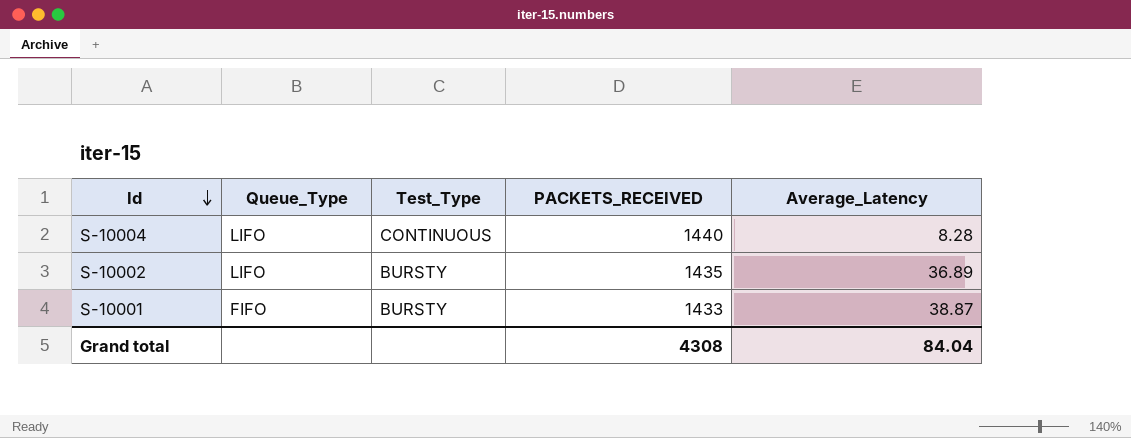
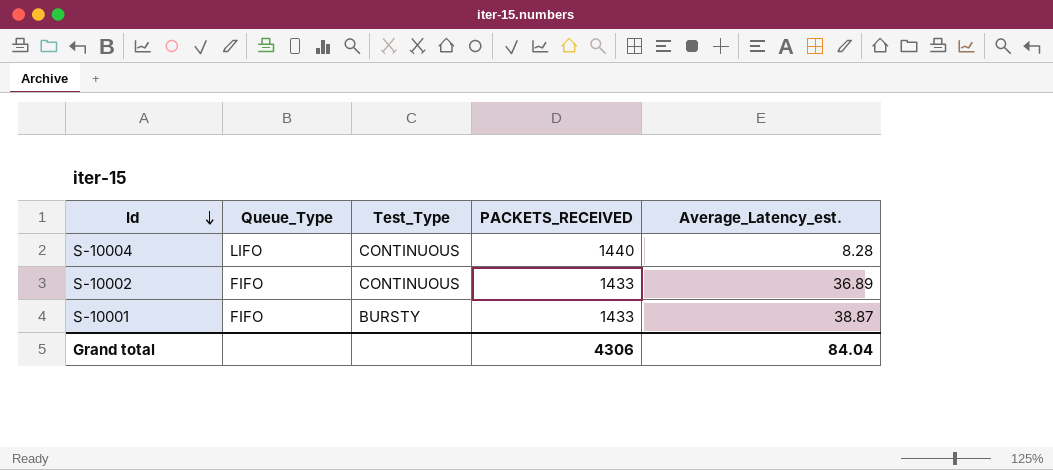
column name: Average_Latency -> Average_Latency_est.
S-10002 | Queue_Type: LIFO -> FIFO
S-10002 | Test_Type: BURSTY -> CONTINUOUS
S-10002 | PACKETS_RECEIVED: 1435 -> 1433
Grand total | PACKETS_RECEIVED: 4308 -> 4306

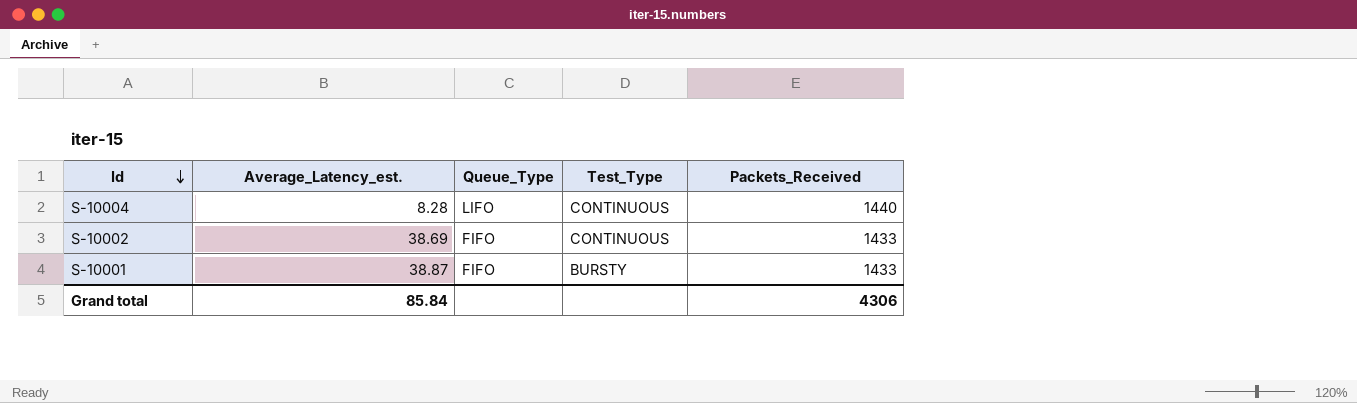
column Average_Latency_est. | position: 5 -> 2
column name: PACKETS_RECEIVED -> Packets_Received
S-10002 | Average_Latency_est.: 36.89 -> 38.69
Grand total | Average_Latency_est.: 84.04 -> 85.84

